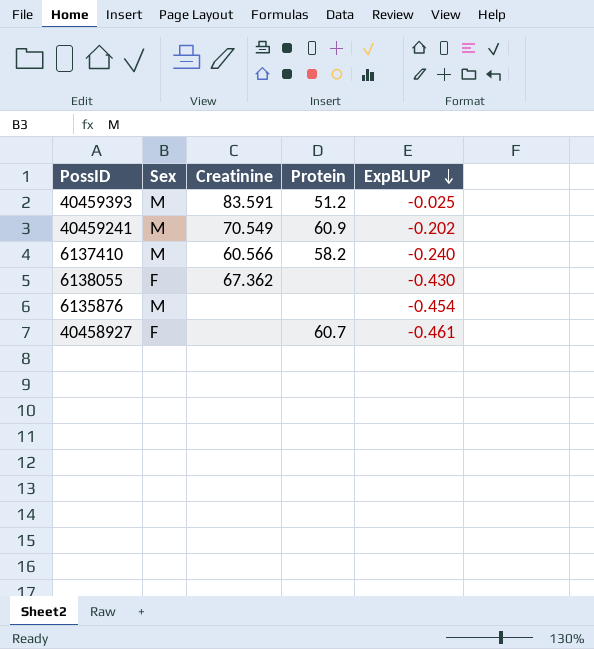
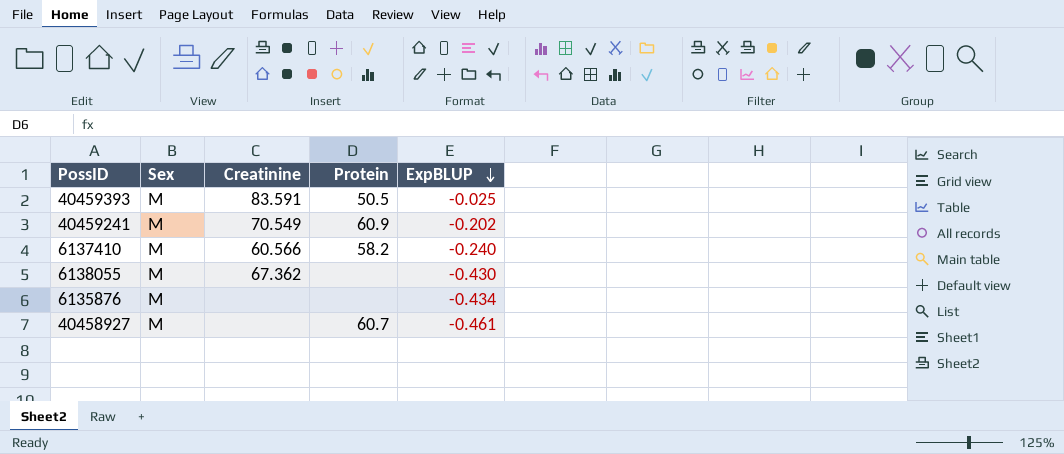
40459393 | Protein: 51.2 -> 50.5
6138055 | Sex: F -> M
6135876 | ExpBLUP: -0.454 -> -0.434
40458927 | Sex: F -> M

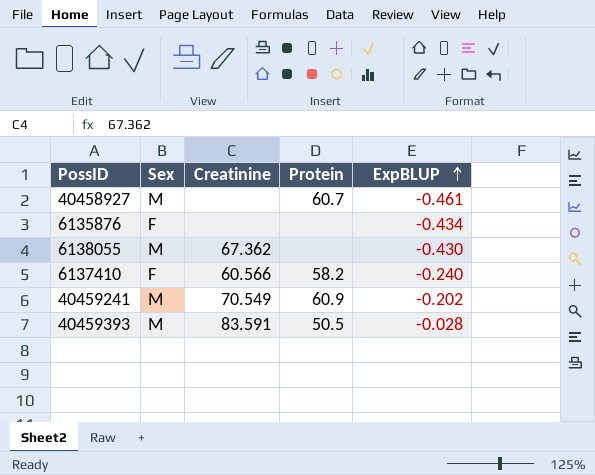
row order: ExpBLUP descending -> ExpBLUP ascending
6135876 | Sex: M -> F
6137410 | Sex: M -> F
40459393 | ExpBLUP: -0.025 -> -0.028

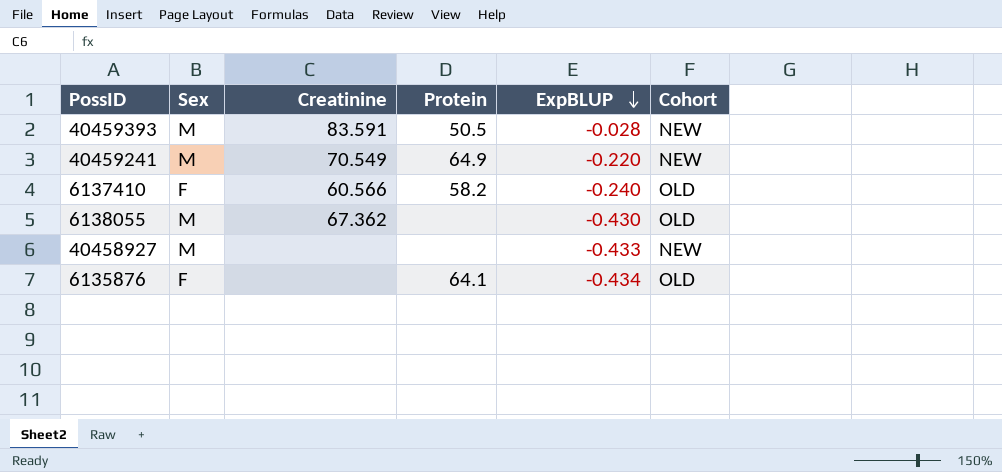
row order: ExpBLUP ascending -> ExpBLUP descending
column Cohort | position: none -> 6
40459241 | Protein: 60.9 -> 64.9
40459241 | ExpBLUP: -0.202 -> -0.220
40458927 | Protein: 60.7 -> none
40458927 | ExpBLUP: -0.461 -> -0.433
6135876 | Protein: none -> 64.1

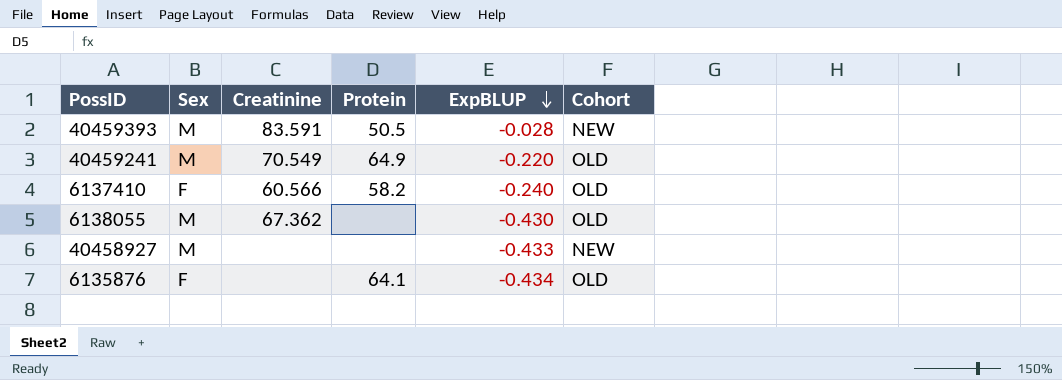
40459241 | Cohort: NEW -> OLD

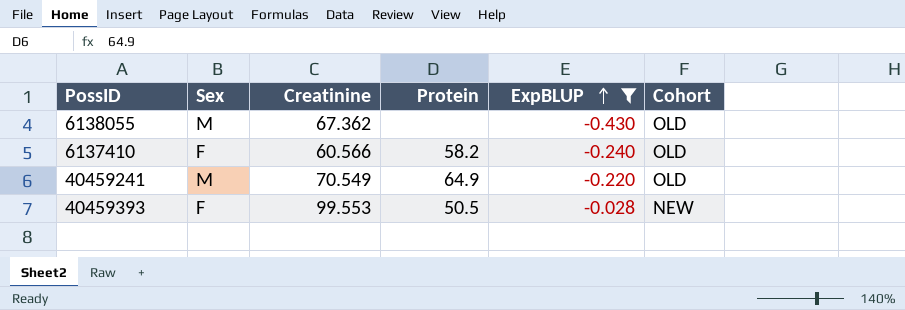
filter: none -> ExpBLUP >= -0.430
row order: ExpBLUP descending -> ExpBLUP ascending
40459393 | Sex: M -> F
40459393 | Creatinine: 83.591 -> 99.553

